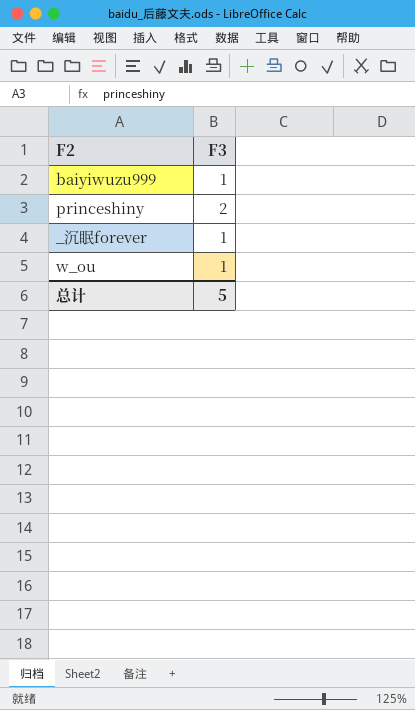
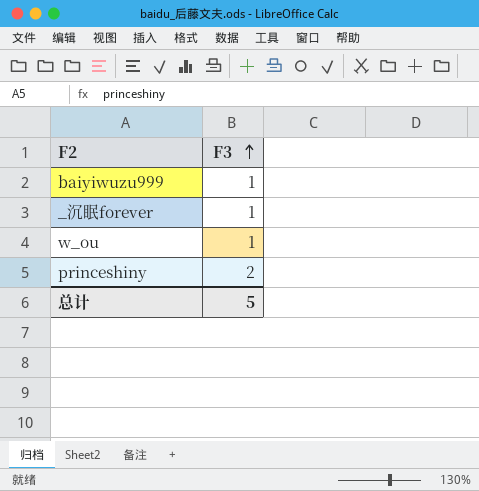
row order: none -> F3 ascending

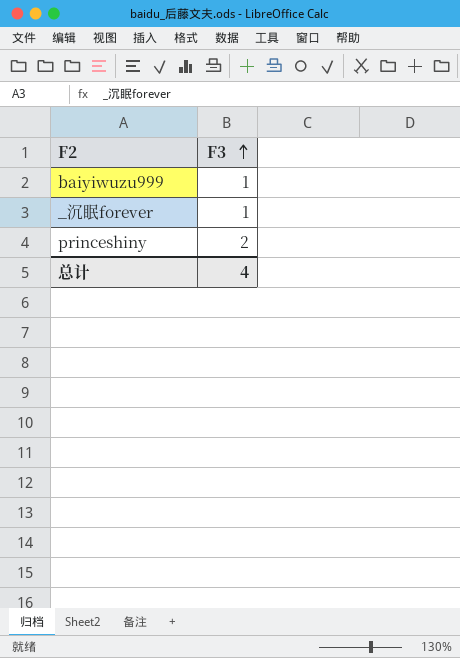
row w_ou: 1 -> none
总计 | F3: 5 -> 4

